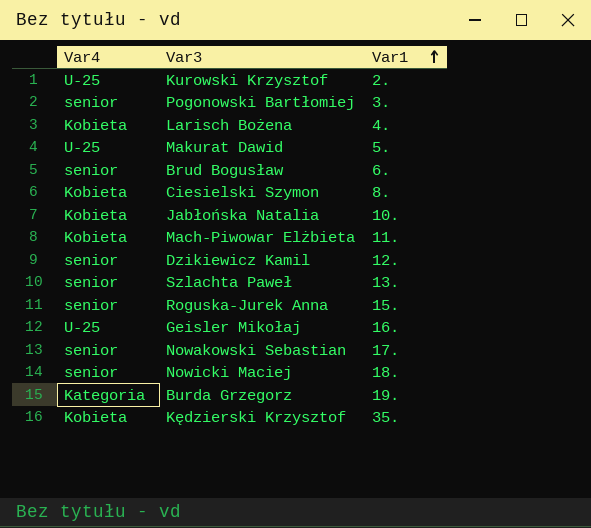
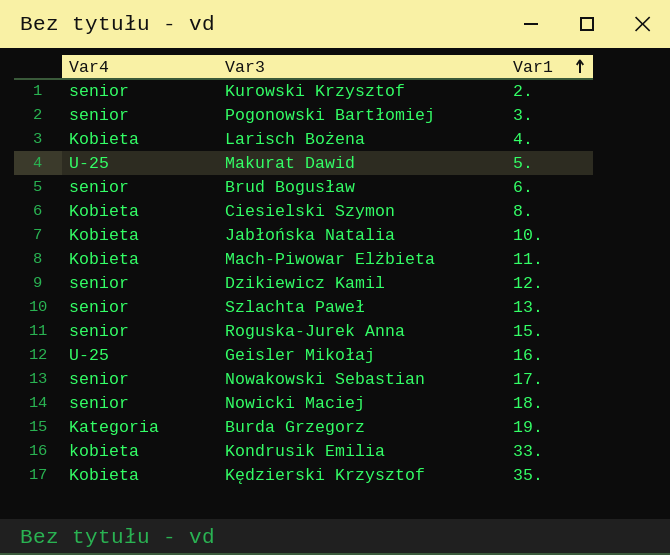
Kurowski Krzysztof | Var4: U-25 -> senior
row Kondrusik Emilia: none -> kobieta | 33.

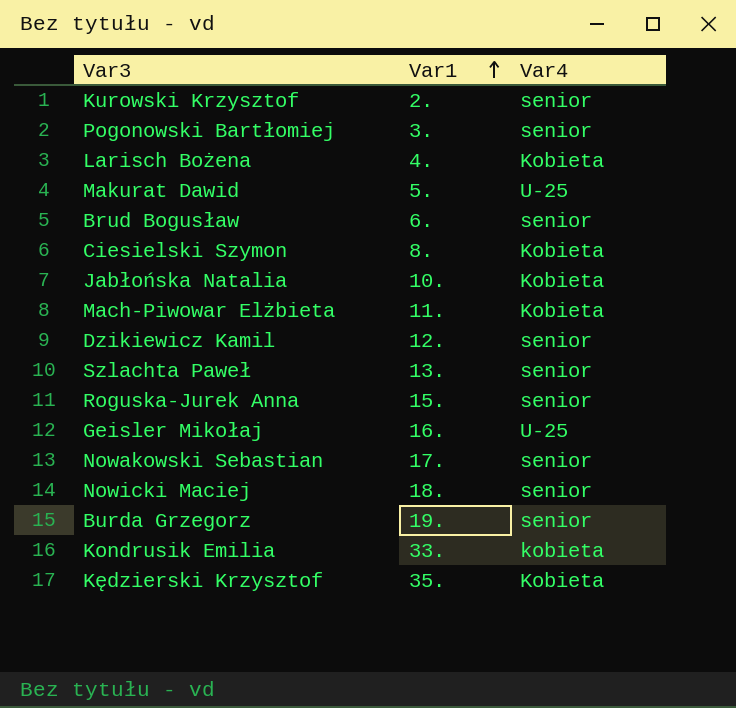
column Var4 | position: 1 -> 3
Burda Grzegorz | Var4: Kategoria -> senior

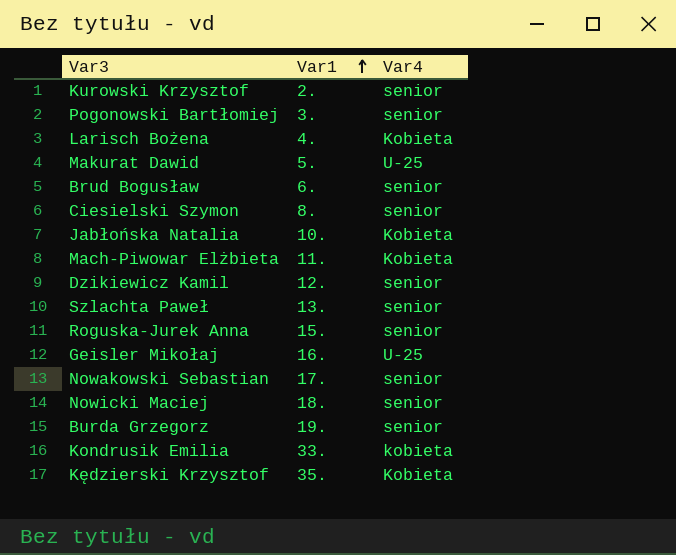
Ciesielski Szymon | Var4: Kobieta -> senior

